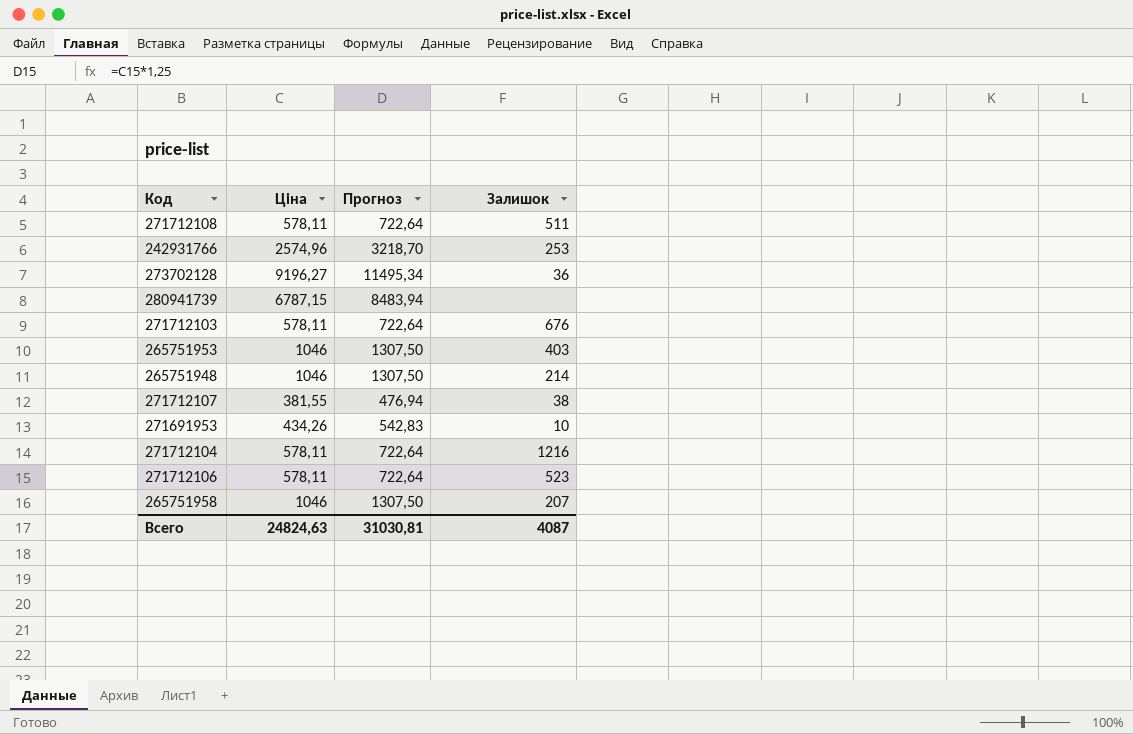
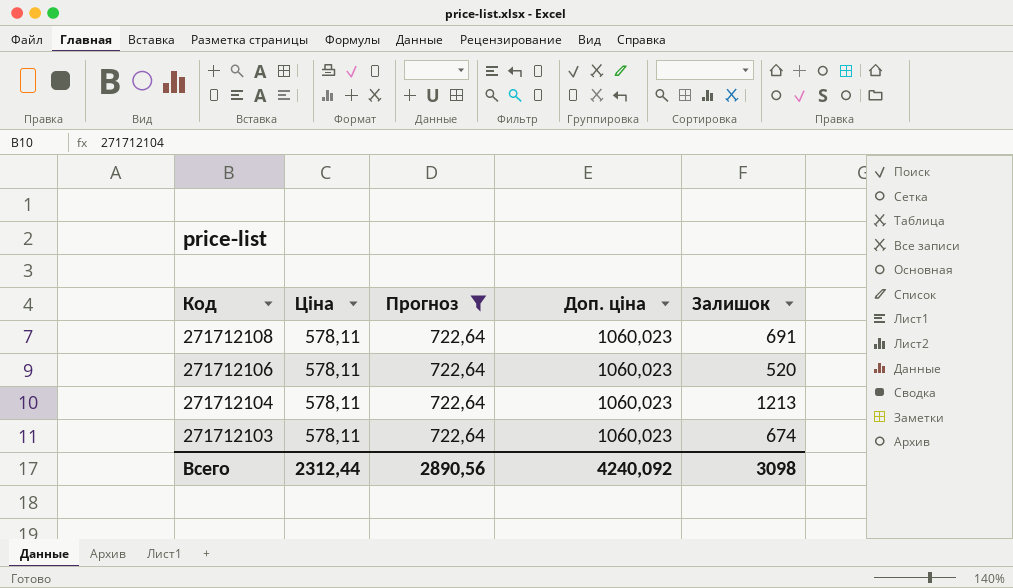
filter: none -> Прогноз = 722,64
row order: none -> Код descending
column Доп. ціна | position: none -> 4
271712108 | Залишок: 511 -> 691
271712106 | Залишок: 523 -> 520
271712104 | Залишок: 1216 -> 1213
271712103 | Залишок: 676 -> 674
Всего | Ціна: 24824,63 -> 2312,44
Всего | Прогноз: 31030,81 -> 2890,56
Всего | Залишок: 4087 -> 3098

